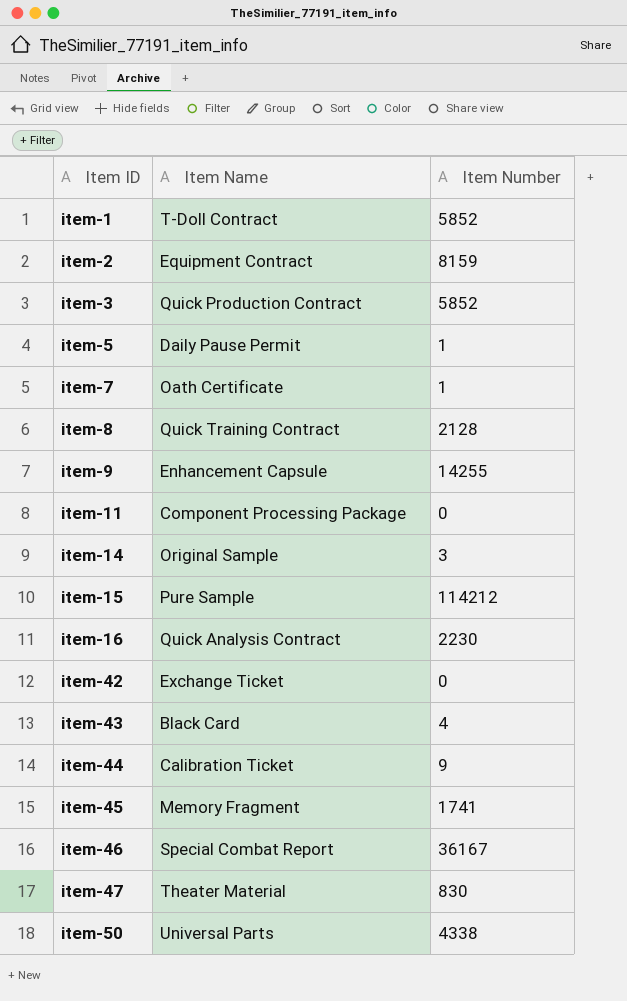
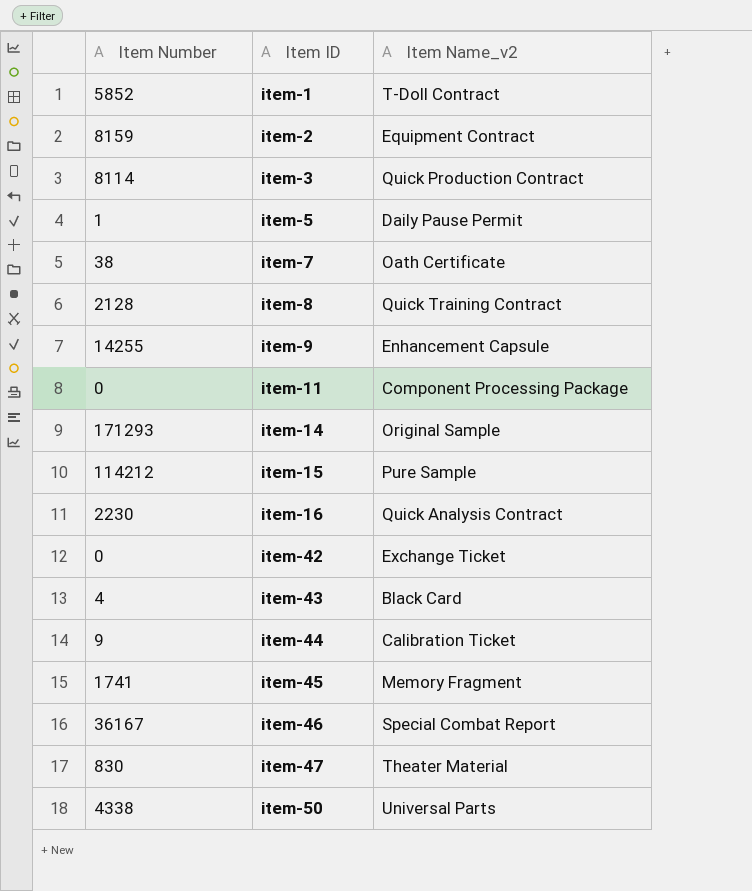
column Item Number | position: 3 -> 1
column name: Item Name -> Item Name_v2
item-3 | Item Number: 5852 -> 8114
item-7 | Item Number: 1 -> 38
item-14 | Item Number: 3 -> 171293

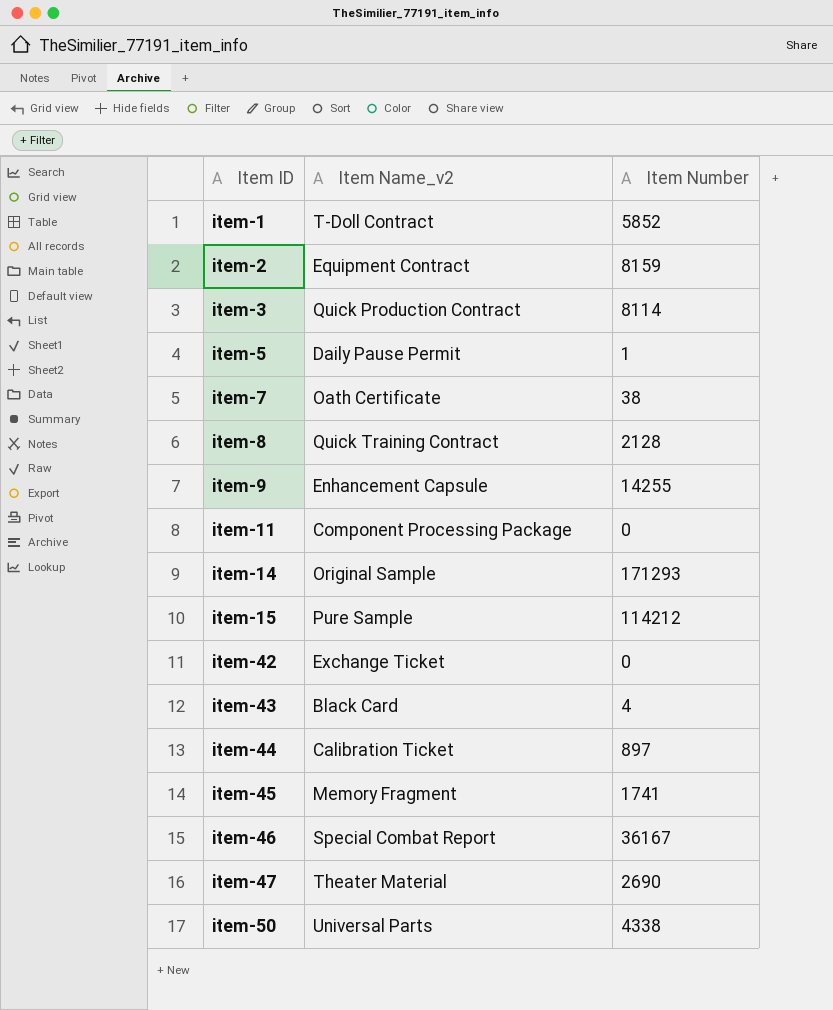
column Item Number | position: 1 -> 3
row item-16: 2230 | Quick Analysis Contract -> none
item-44 | Item Number: 9 -> 897
item-47 | Item Number: 830 -> 2690

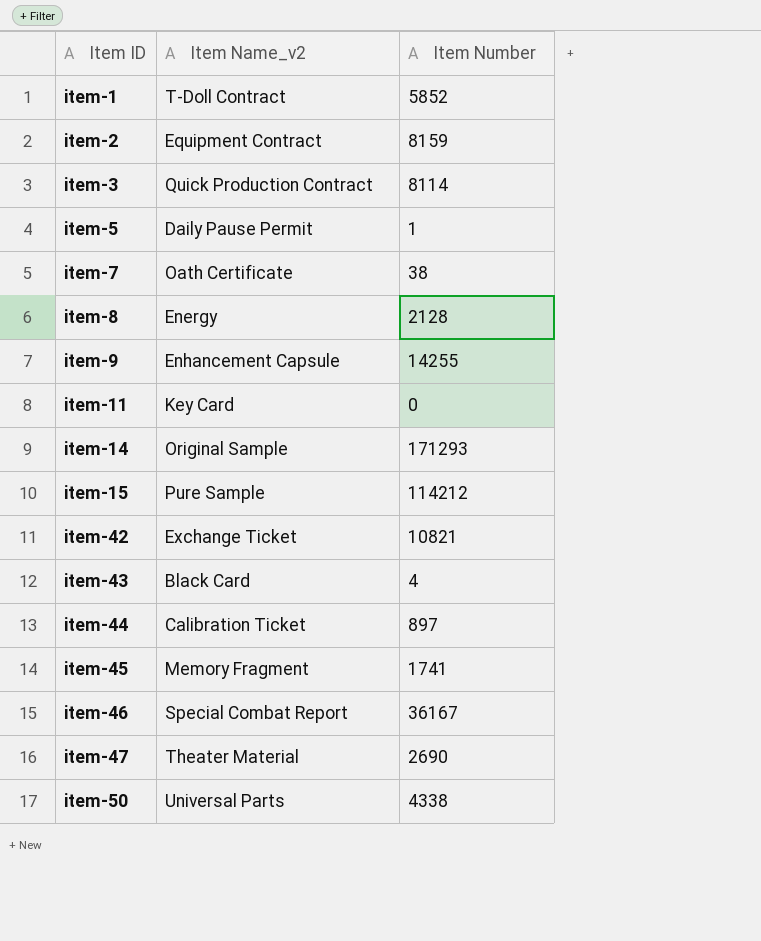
item-8 | Item Name_v2: Quick Training Contract -> Energy
item-11 | Item Name_v2: Component Processing Package -> Key Card
item-42 | Item Number: 0 -> 10821

